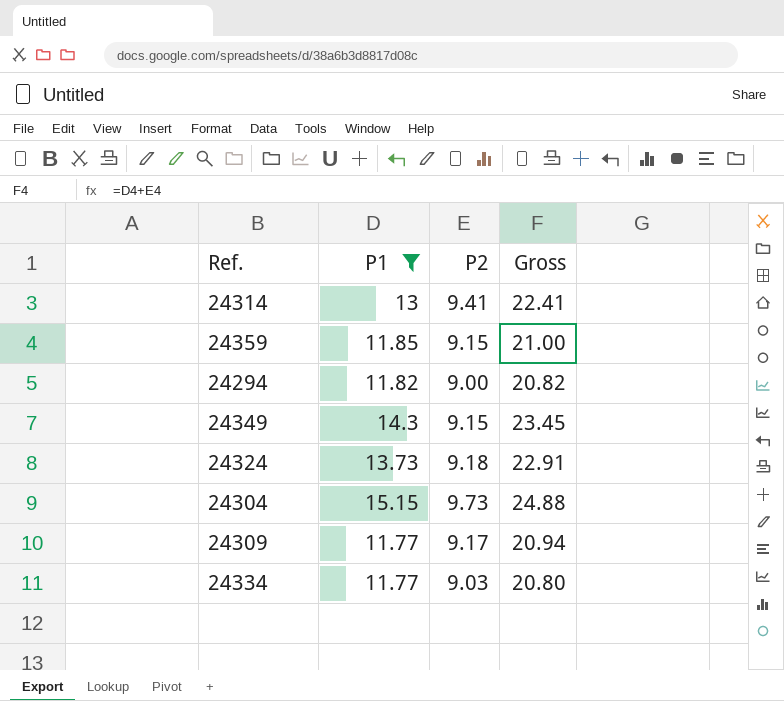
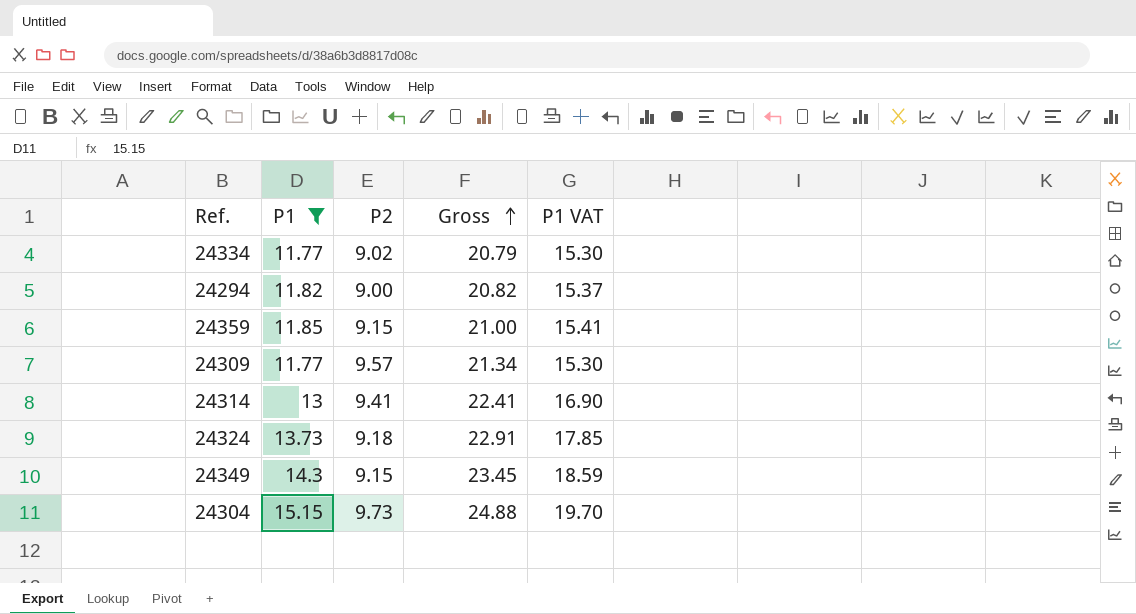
row order: none -> Gross ascending
column P1 VAT | formula: none -> [P1] * 1.3
24334 | P2: 9.03 -> 9.02
24334 | Gross: 20.80 -> 20.79
24309 | P2: 9.17 -> 9.57
24309 | Gross: 20.94 -> 21.34

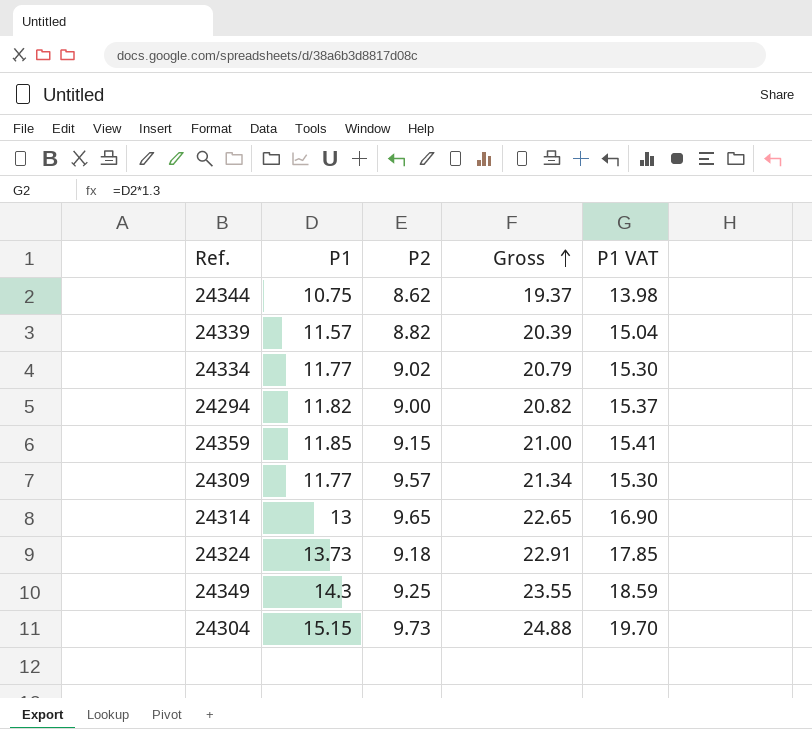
filter: P1 >= 11.77 -> none
24314 | P2: 9.41 -> 9.65
24314 | Gross: 22.41 -> 22.65
24349 | P2: 9.15 -> 9.25
24349 | Gross: 23.45 -> 23.55

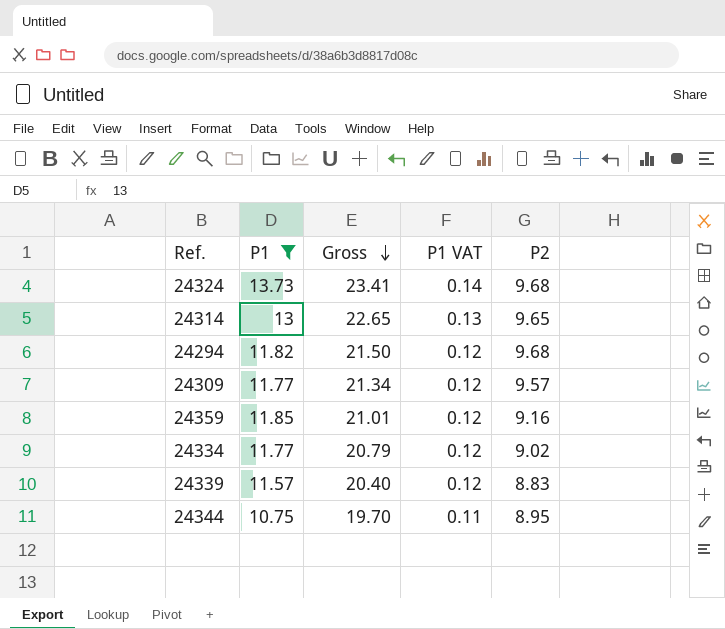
filter: none -> P1 <= 13.73
row order: Gross ascending -> Gross descending
column P1 VAT | formula: [P1] * 1.3 -> [P1] * 0.01
column P2 | position: 3 -> 5
24324 | Gross: 22.91 -> 23.41
24324 | P2: 9.18 -> 9.68
24294 | Gross: 20.82 -> 21.50
24294 | P2: 9.00 -> 9.68
24359 | Gross: 21.00 -> 21.01
24359 | P2: 9.15 -> 9.16
24339 | Gross: 20.39 -> 20.40
24339 | P2: 8.82 -> 8.83
24344 | Gross: 19.37 -> 19.70
24344 | P2: 8.62 -> 8.95

